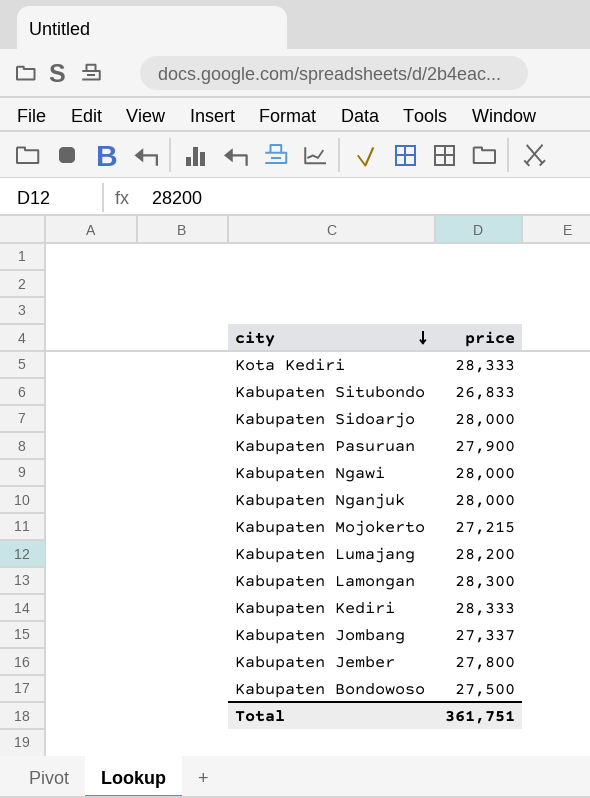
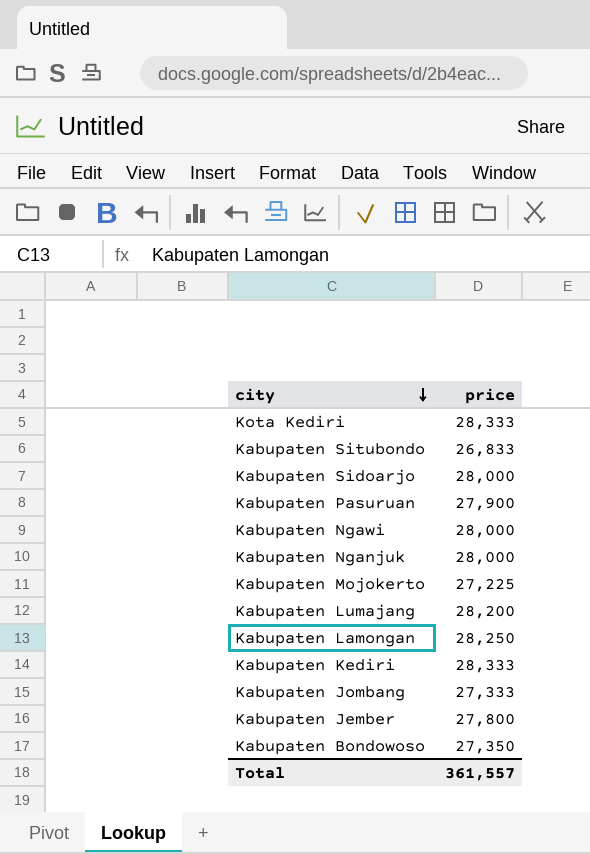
Kabupaten Mojokerto | price: 27,215 -> 27,225
Kabupaten Lamongan | price: 28,300 -> 28,250
Kabupaten Jombang | price: 27,337 -> 27,333
Kabupaten Bondowoso | price: 27,500 -> 27,350
Total | price: 361,751 -> 361,557

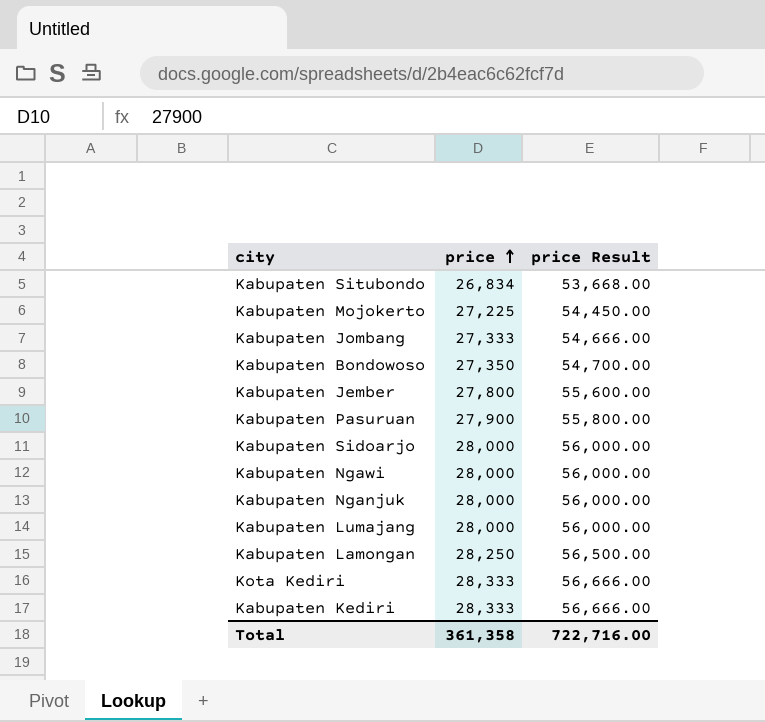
row order: city descending -> price ascending
column price Result | formula: none -> [price] * 2
Kabupaten Situbondo | price: 26,833 -> 26,834
Kabupaten Lumajang | price: 28,200 -> 28,000
Total | price: 361,557 -> 361,358

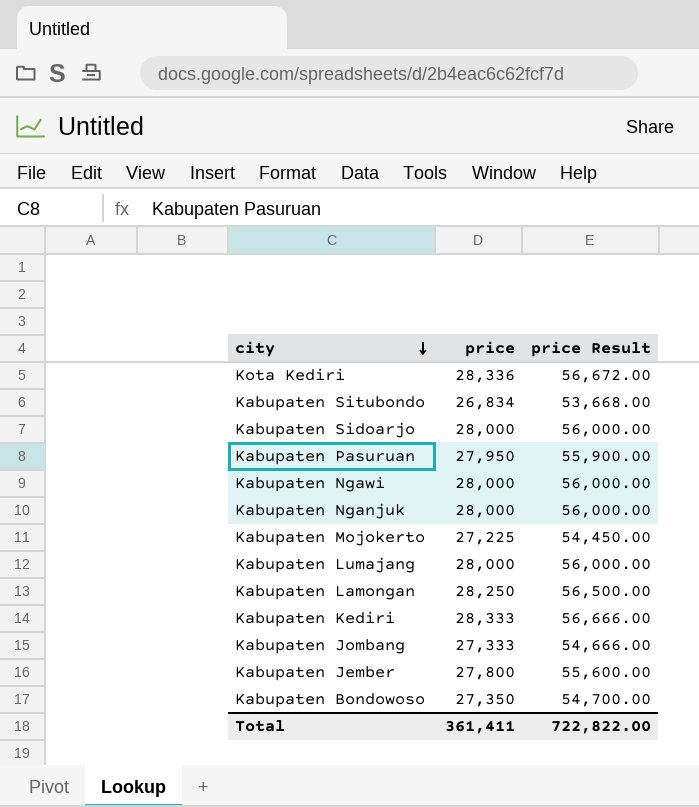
row order: price ascending -> city descending
Kota Kediri | price: 28,333 -> 28,336
Kota Kediri | price Result: 56,666.00 -> 56,672.00
Kabupaten Pasuruan | price: 27,900 -> 27,950
Kabupaten Pasuruan | price Result: 55,800.00 -> 55,900.00
Total | price: 361,358 -> 361,411
Total | price Result: 722,716.00 -> 722,822.00

